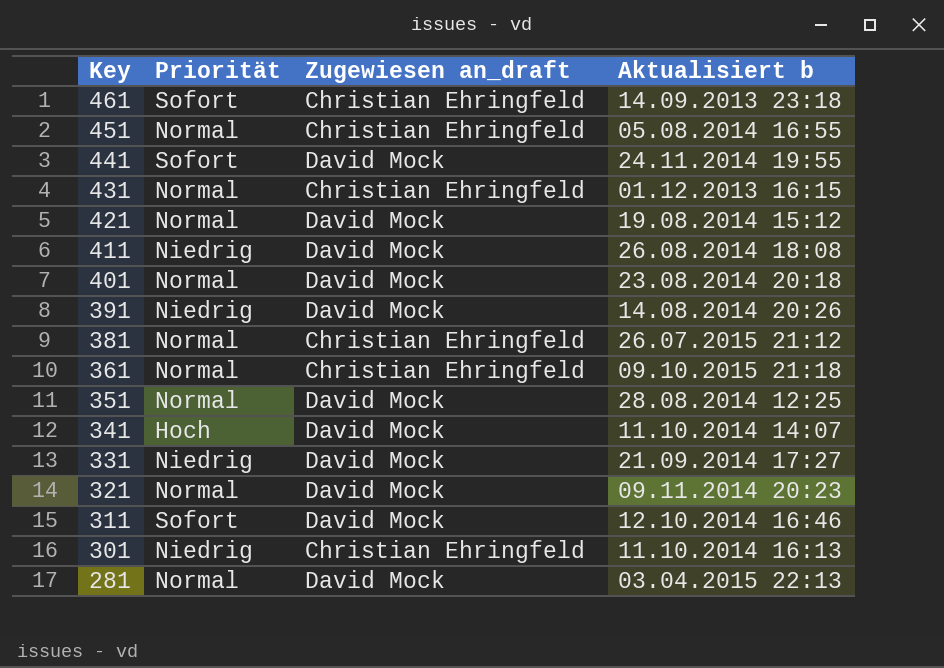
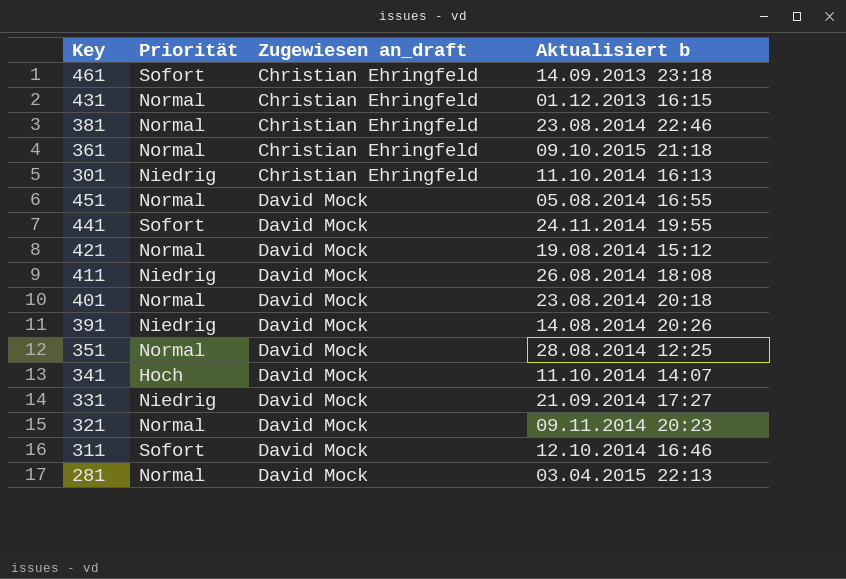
row order: Key descending -> Zugewiesen an_draft ascending
381 | Aktualisiert b: 26.07.2015 21:12 -> 23.08.2014 22:46
451 | Zugewiesen an_draft: Christian Ehringfeld -> David Mock

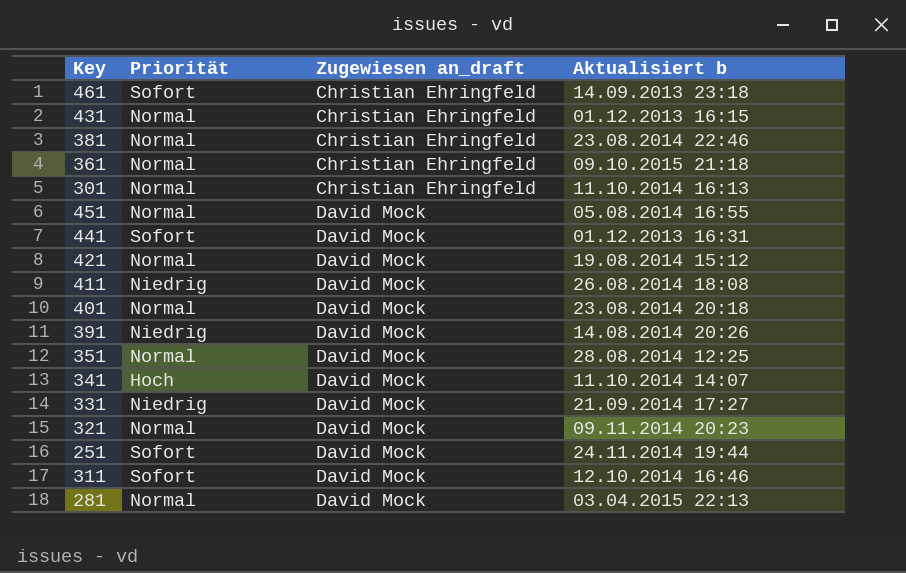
301 | Priorität: Niedrig -> Normal
441 | Aktualisiert b: 24.11.2014 19:55 -> 01.12.2013 16:31
row 251: none -> Sofort | David Mock | 24.11.2014 19:44

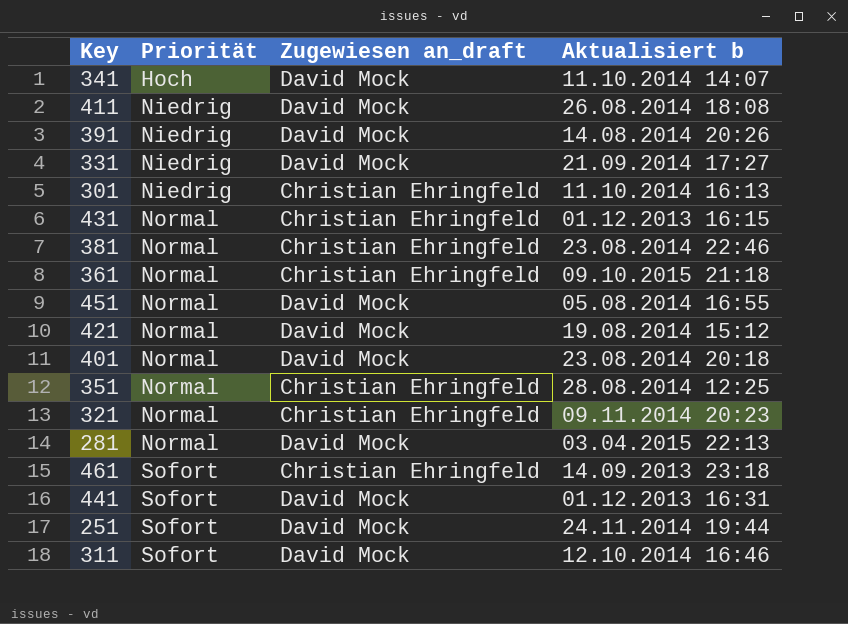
row order: Zugewiesen an_draft ascending -> Priorität ascending
301 | Priorität: Normal -> Niedrig
351 | Zugewiesen an_draft: David Mock -> Christian Ehringfeld
321 | Zugewiesen an_draft: David Mock -> Christian Ehringfeld

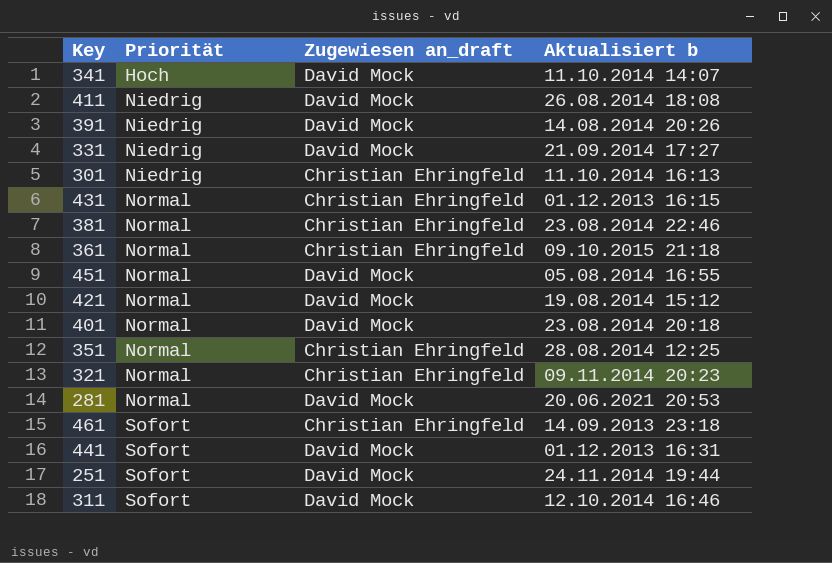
281 | Aktualisiert b: 03.04.2015 22:13 -> 20.06.2021 20:53

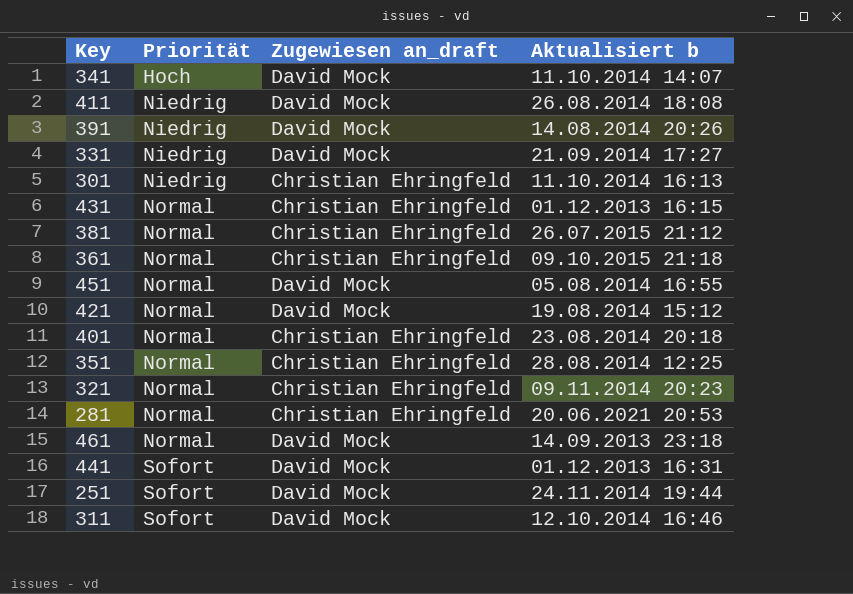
381 | Aktualisiert b: 23.08.2014 22:46 -> 26.07.2015 21:12
401 | Zugewiesen an_draft: David Mock -> Christian Ehringfeld
281 | Zugewiesen an_draft: David Mock -> Christian Ehringfeld
461 | Priorität: Sofort -> Normal
461 | Zugewiesen an_draft: Christian Ehringfeld -> David Mock

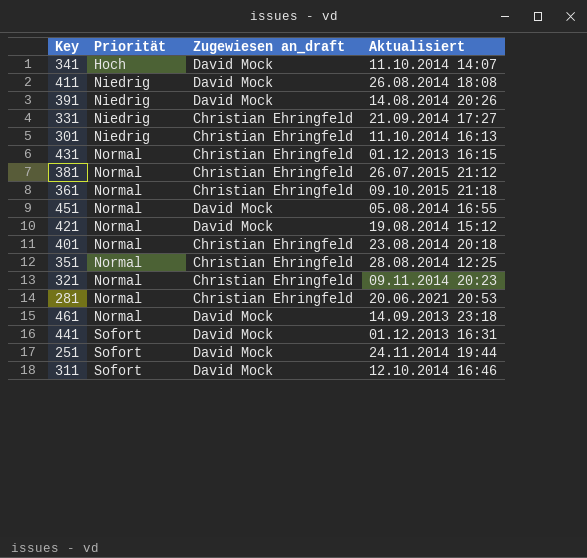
column name: Aktualisiert b -> Aktualisiert
331 | Zugewiesen an_draft: David Mock -> Christian Ehringfeld

